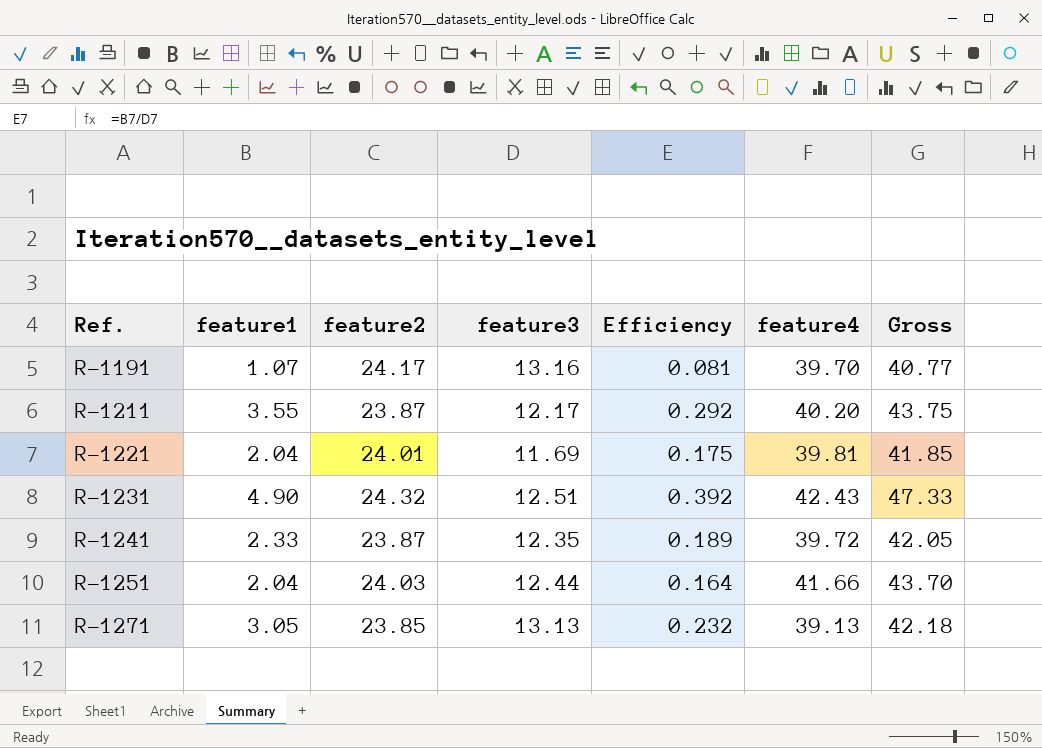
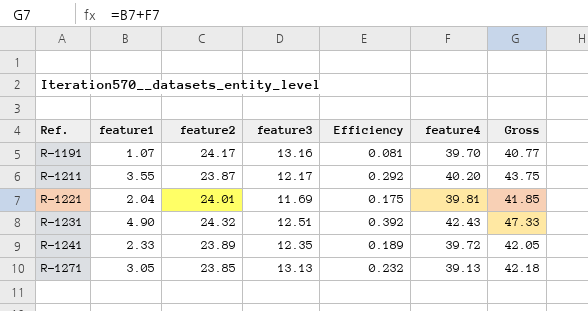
row R-1251: 2.04 | 24.03 | 12.44 | 0.164 | 41.66 | 43.70 -> none
R-1241 | feature2: 23.87 -> 23.89

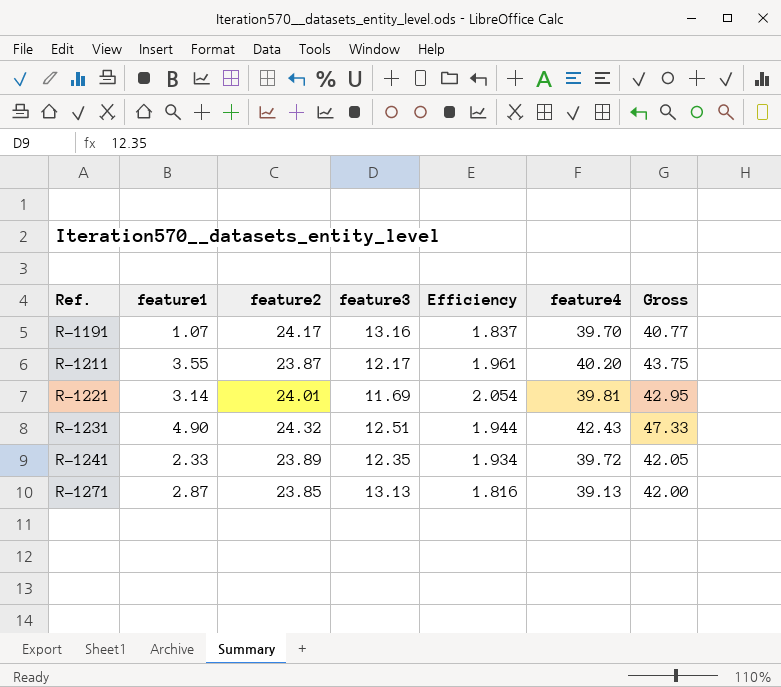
column Efficiency | formula: [feature1] / [feature3] -> [feature2] / [feature3]
R-1221 | feature1: 2.04 -> 3.14
R-1221 | Gross: 41.85 -> 42.95
R-1271 | feature1: 3.05 -> 2.87
R-1271 | Gross: 42.18 -> 42.00

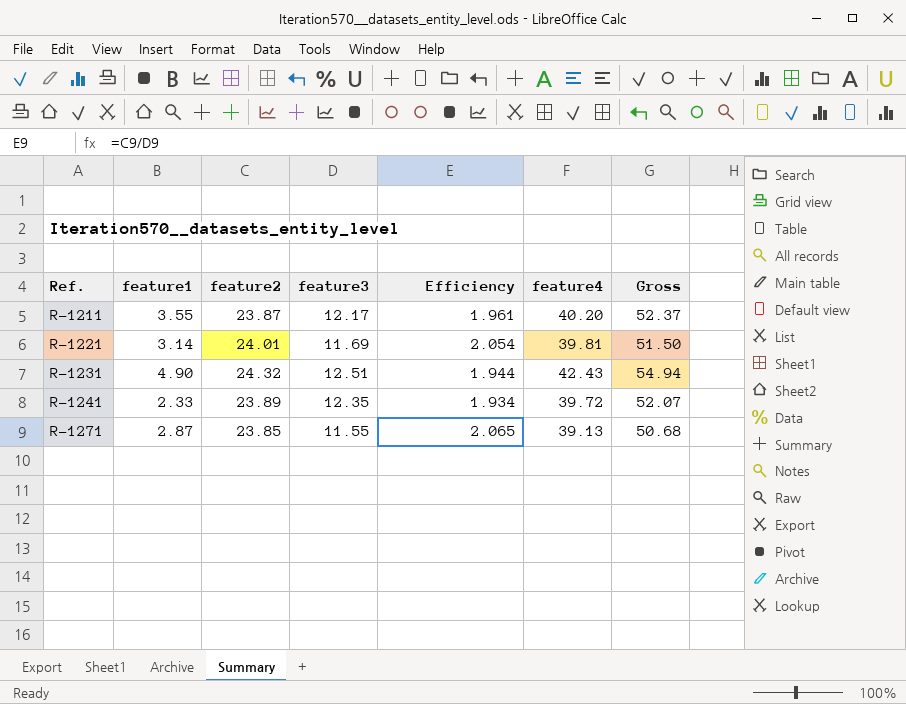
column Gross | formula: [feature1] + [feature4] -> [feature3] + [feature4]
row R-1191: 1.07 | 24.17 | 13.16 | 1.837 | 39.70 | 40.77 -> none
R-1271 | feature3: 13.13 -> 11.55
R-1271 | Efficiency: 1.816 -> 2.065

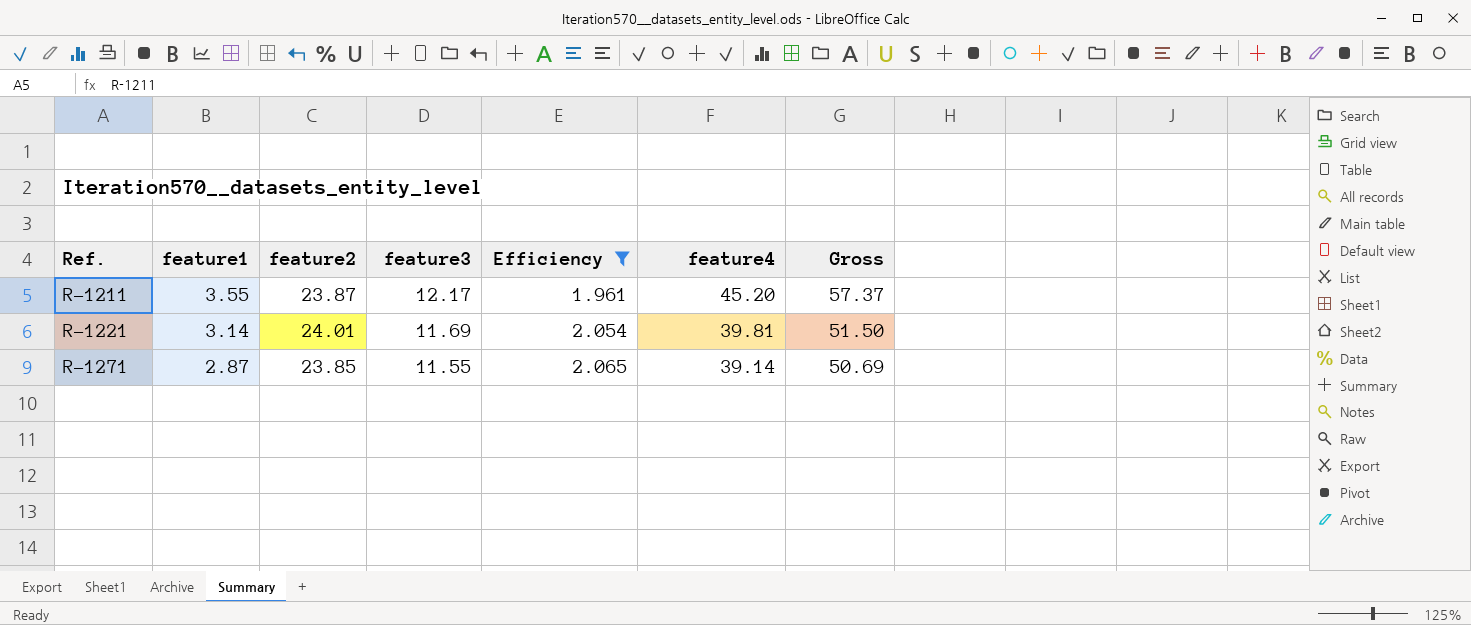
filter: none -> Efficiency >= 1.961
R-1211 | feature4: 40.20 -> 45.20
R-1211 | Gross: 52.37 -> 57.37
R-1271 | feature4: 39.13 -> 39.14
R-1271 | Gross: 50.68 -> 50.69

